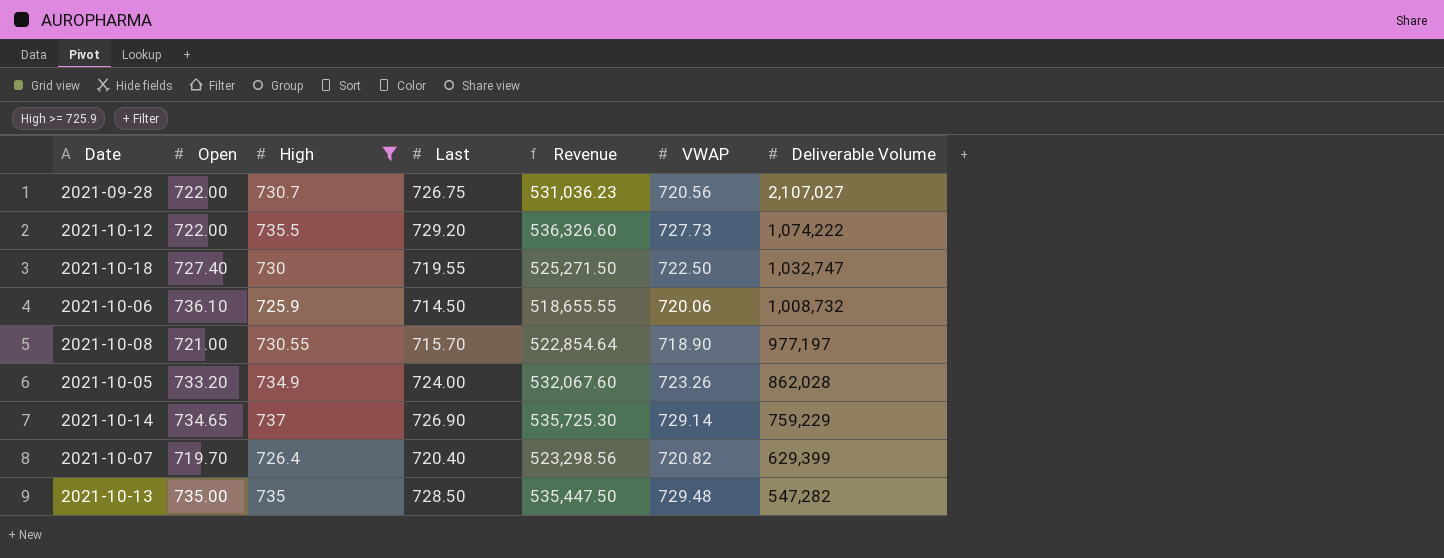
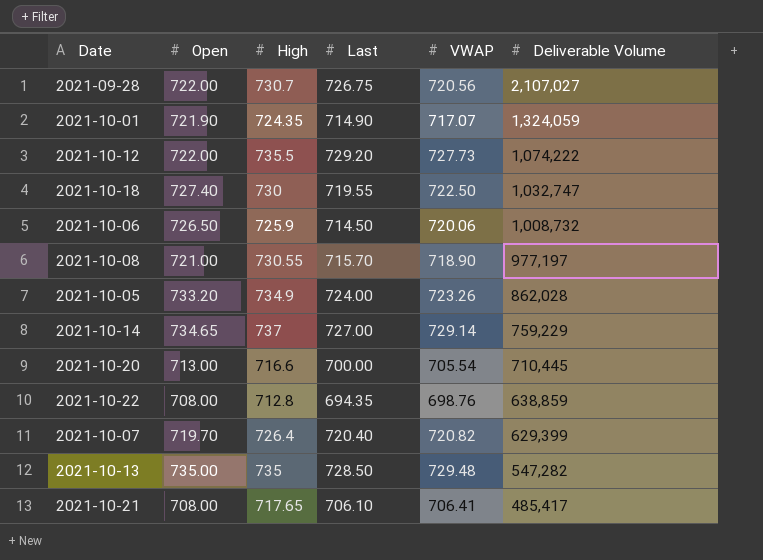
filter: High >= 725.9 -> none
column Revenue | formula: [High] * [Last] -> none
2021-10-06 | Open: 736.10 -> 726.50
2021-10-14 | Last: 726.90 -> 727.00

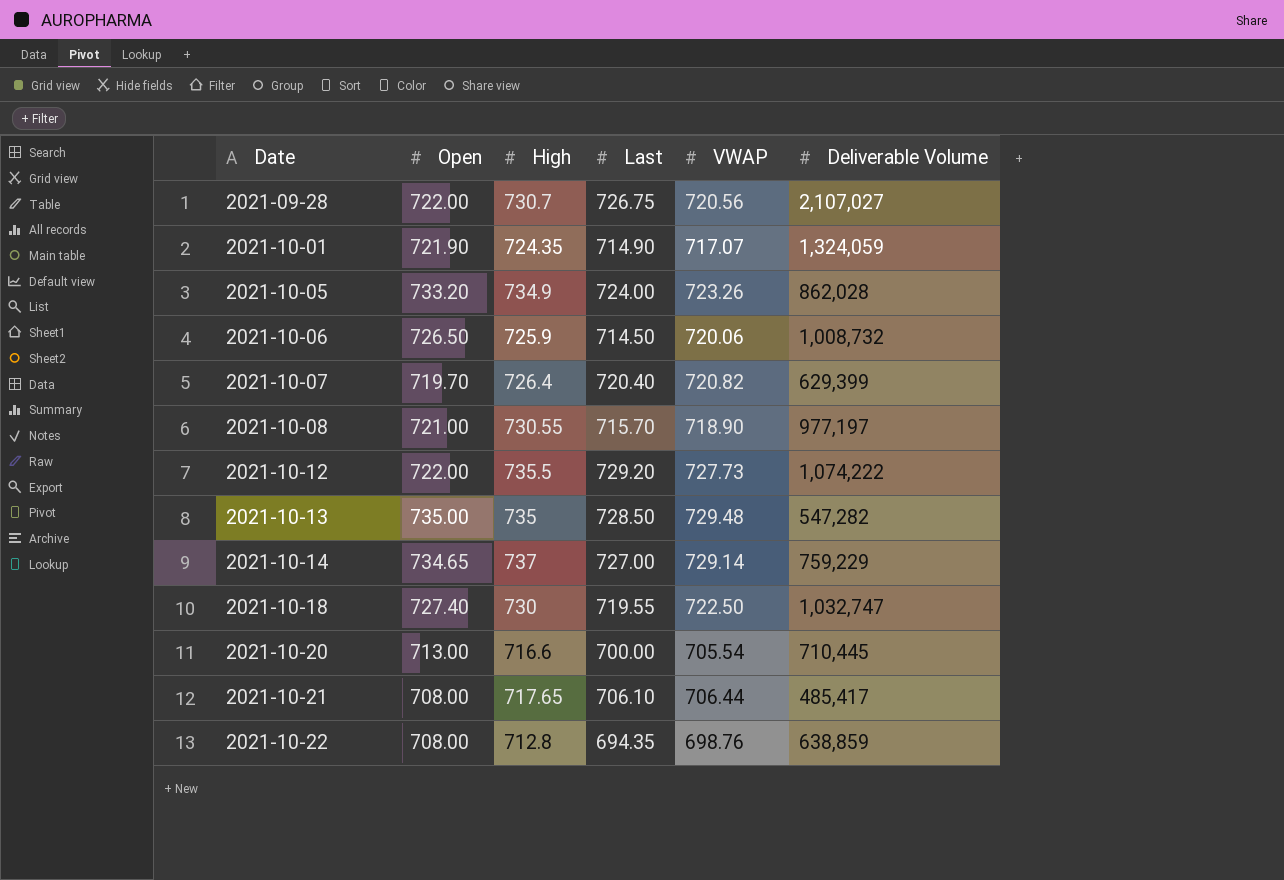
row order: Deliverable Volume descending -> Date ascending
2021-10-21 | VWAP: 706.41 -> 706.44

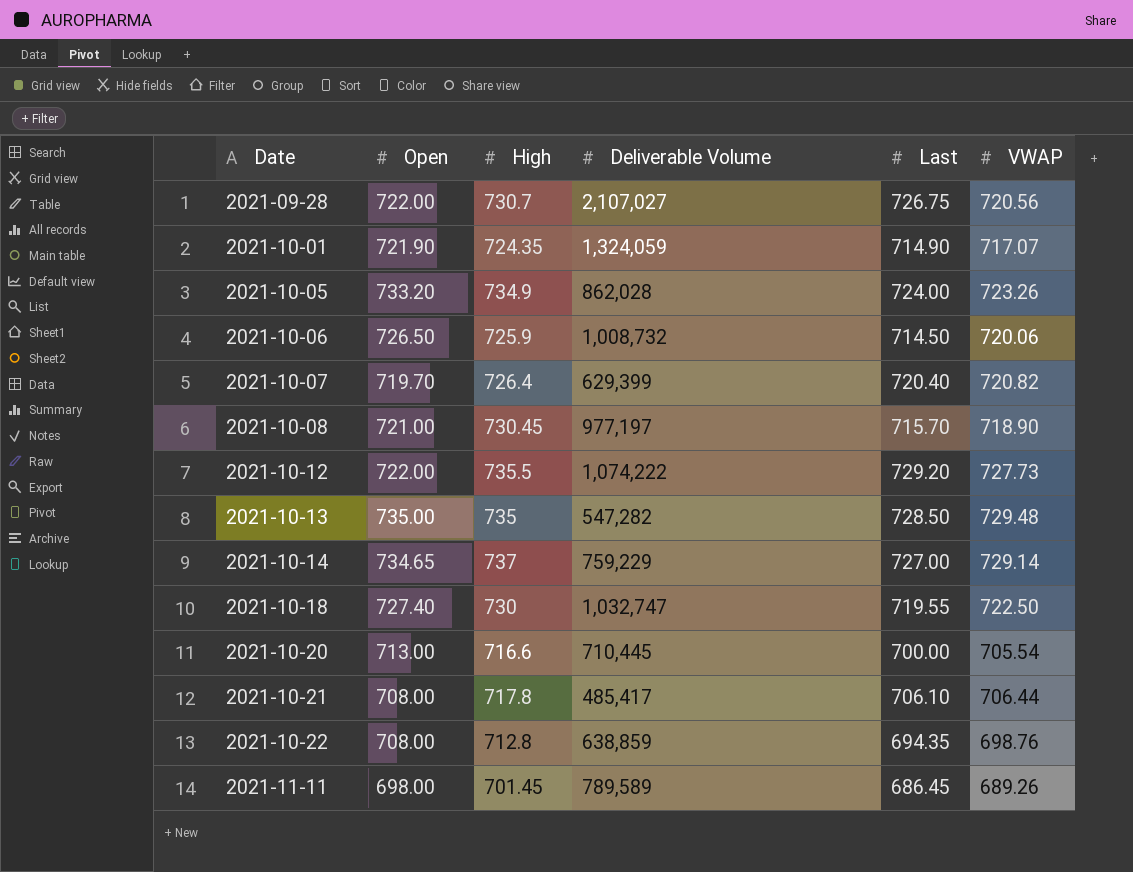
column Deliverable Volume | position: 6 -> 4
2021-10-08 | High: 730.55 -> 730.45
2021-10-21 | High: 717.65 -> 717.8
row 2021-11-11: none -> 698.00 | 701.45 | 789,589 | 686.45 | 689.26

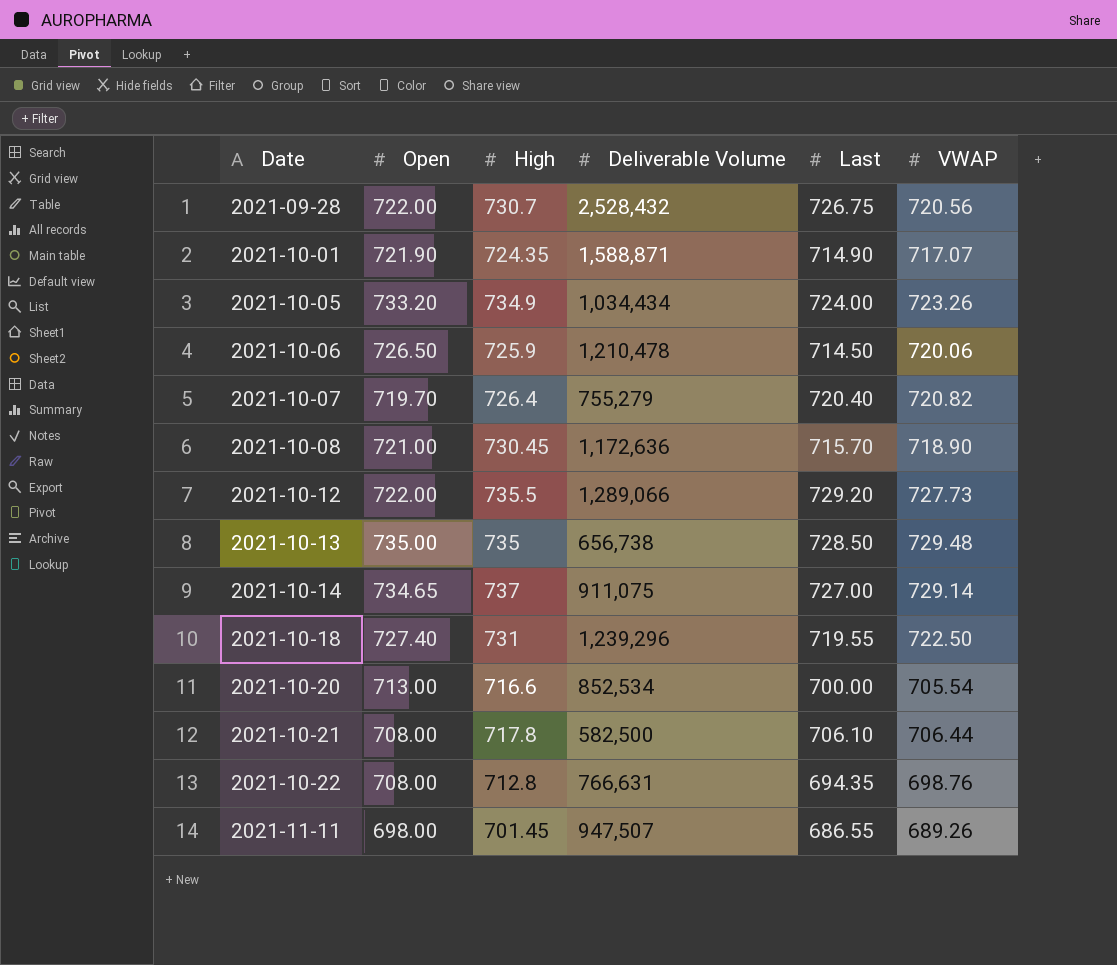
2021-09-28 | Deliverable Volume: 2,107,027 -> 2,528,432
2021-10-01 | Deliverable Volume: 1,324,059 -> 1,588,871
2021-10-05 | Deliverable Volume: 862,028 -> 1,034,434
2021-10-06 | Deliverable Volume: 1,008,732 -> 1,210,478
2021-10-07 | Deliverable Volume: 629,399 -> 755,279
2021-10-08 | Deliverable Volume: 977,197 -> 1,172,636
2021-10-12 | Deliverable Volume: 1,074,222 -> 1,289,066
2021-10-13 | Deliverable Volume: 547,282 -> 656,738
2021-10-14 | Deliverable Volume: 759,229 -> 911,075
2021-10-18 | High: 730 -> 731
2021-10-18 | Deliverable Volume: 1,032,747 -> 1,239,296
2021-10-20 | Deliverable Volume: 710,445 -> 852,534
2021-10-21 | Deliverable Volume: 485,417 -> 582,500
2021-10-22 | Deliverable Volume: 638,859 -> 766,631
2021-11-11 | Deliverable Volume: 789,589 -> 947,507
2021-11-11 | Last: 686.45 -> 686.55

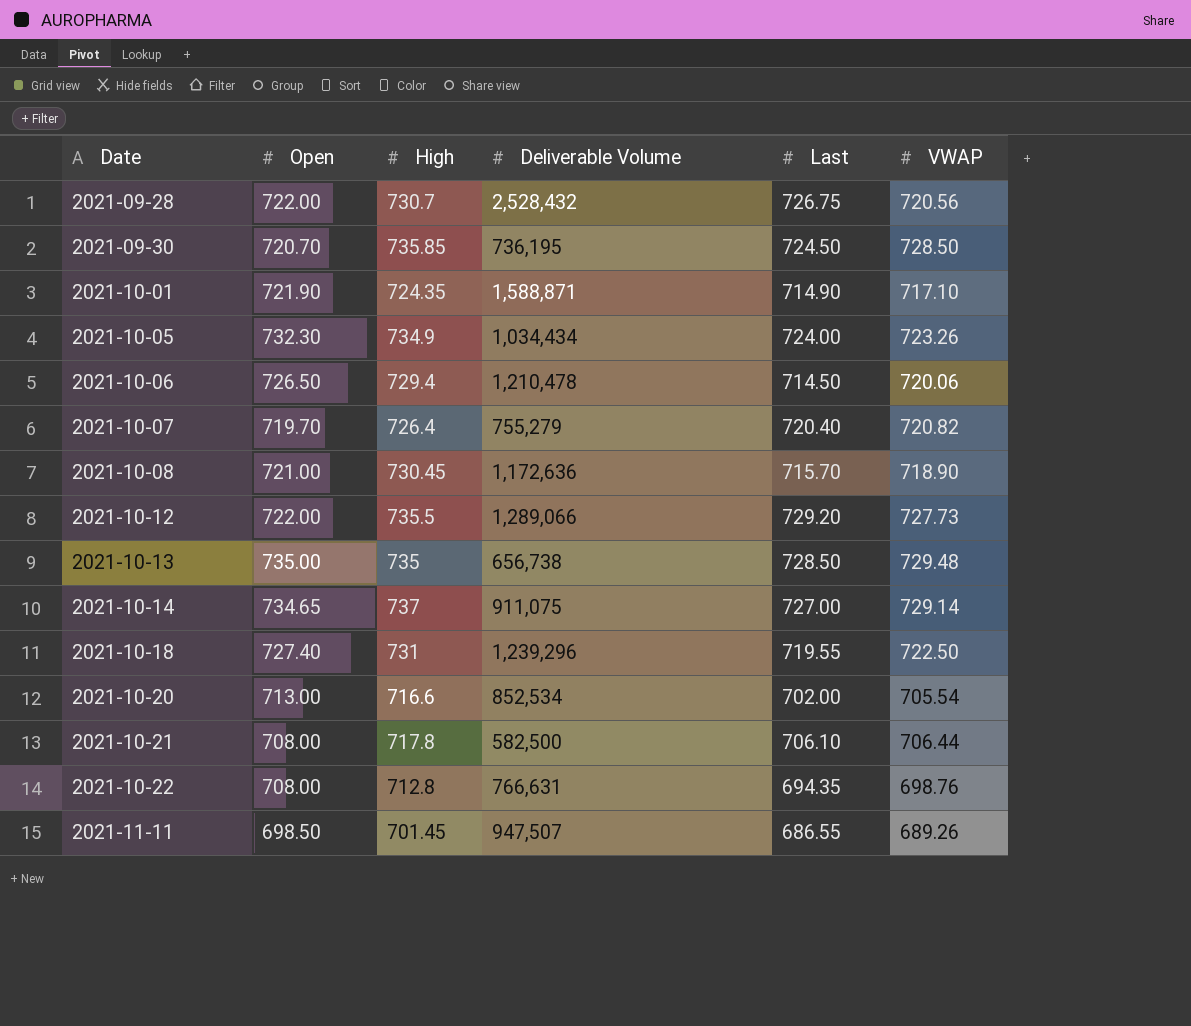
row 2021-09-30: none -> 720.70 | 735.85 | 736,195 | 724.50 | 728.50
2021-10-01 | VWAP: 717.07 -> 717.10
2021-10-05 | Open: 733.20 -> 732.30
2021-10-06 | High: 725.9 -> 729.4
2021-10-20 | Last: 700.00 -> 702.00
2021-11-11 | Open: 698.00 -> 698.50

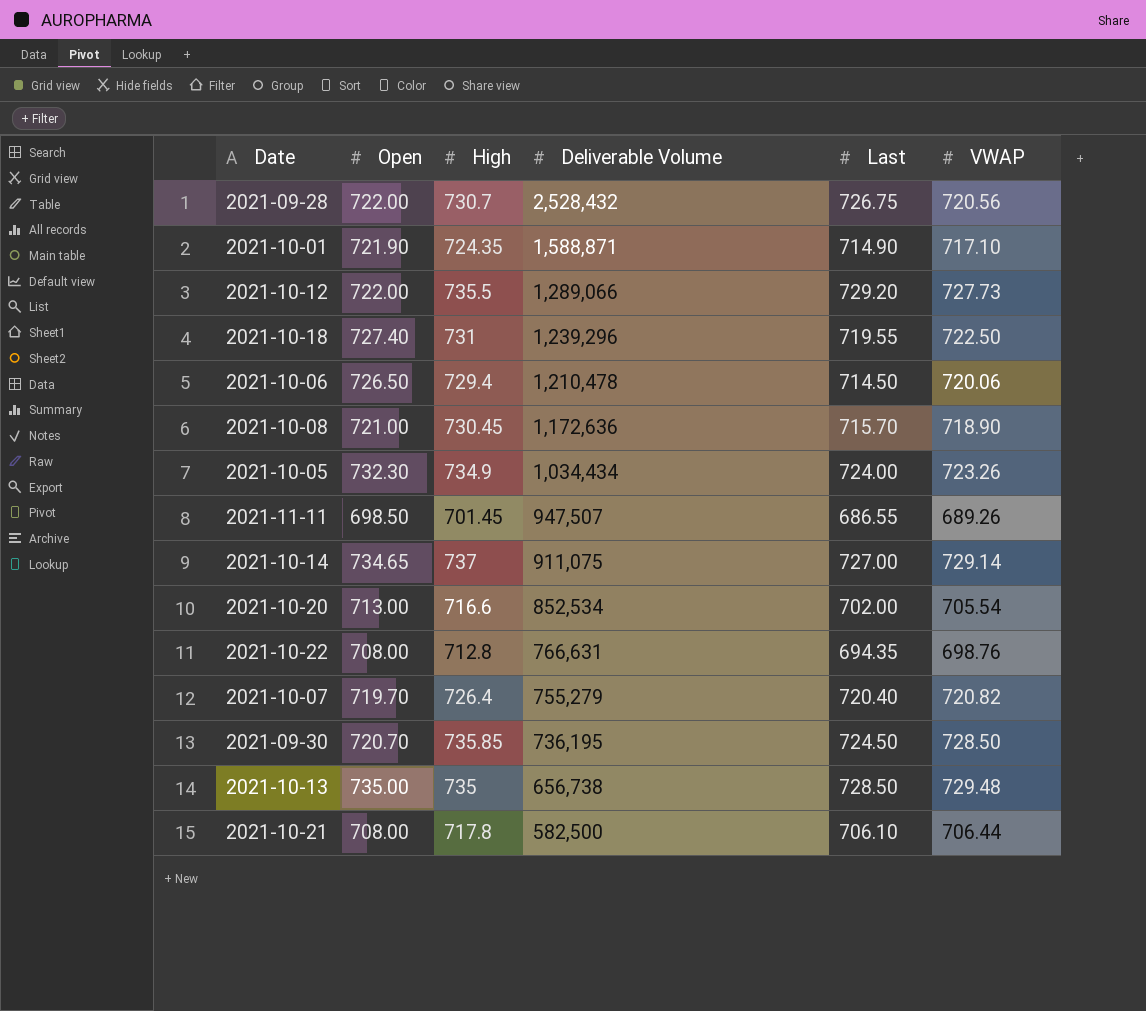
row order: Date ascending -> Deliverable Volume descending

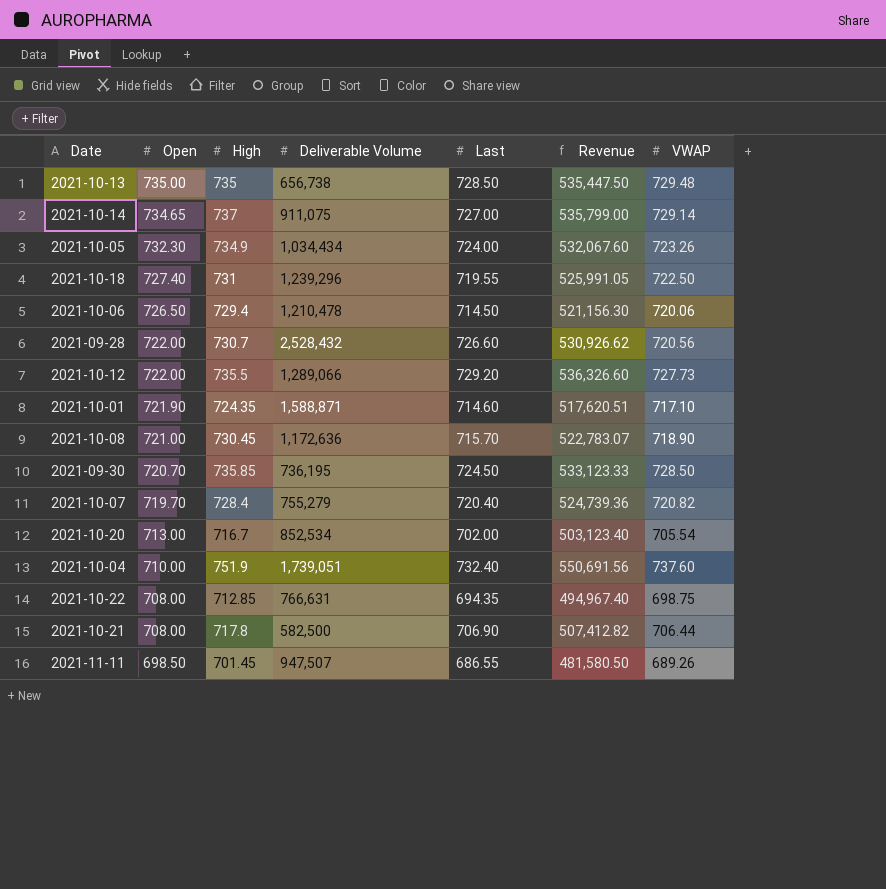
row order: Deliverable Volume descending -> Open descending
column Revenue | formula: none -> [High] * [Last]
2021-09-28 | Last: 726.75 -> 726.60
2021-10-01 | Last: 714.90 -> 714.60
2021-10-07 | High: 726.4 -> 728.4
2021-10-20 | High: 716.6 -> 716.7
row 2021-10-04: none -> 710.00 | 751.9 | 1,739,051 | 732.40 | 550,691.56 | 737.60
2021-10-22 | High: 712.8 -> 712.85
2021-10-22 | VWAP: 698.76 -> 698.75
2021-10-21 | Last: 706.10 -> 706.90

